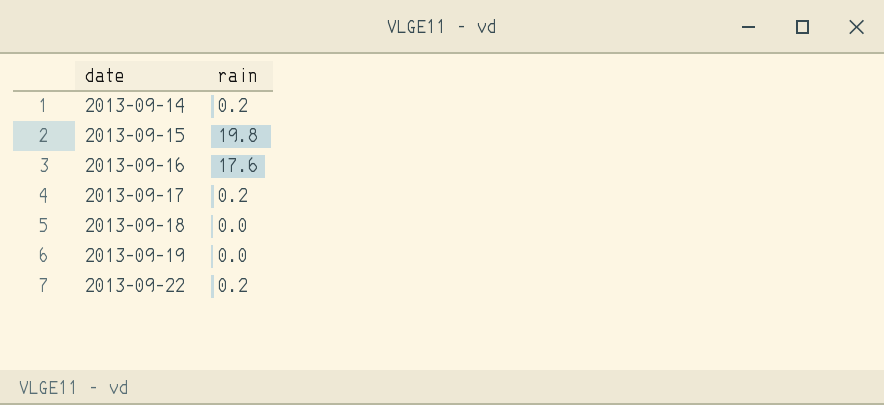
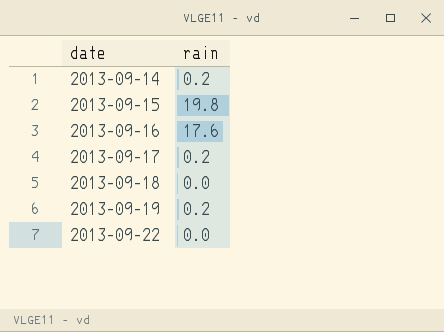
2013-09-19 | rain: 0.0 -> 0.2
2013-09-22 | rain: 0.2 -> 0.0

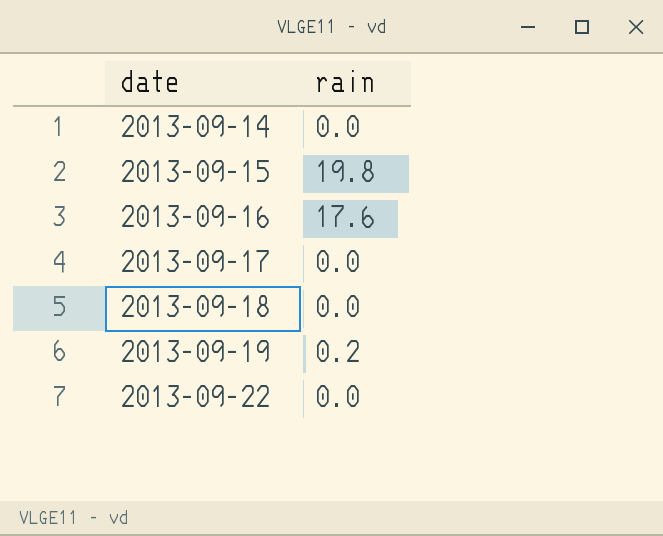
2013-09-14 | rain: 0.2 -> 0.0
2013-09-17 | rain: 0.2 -> 0.0

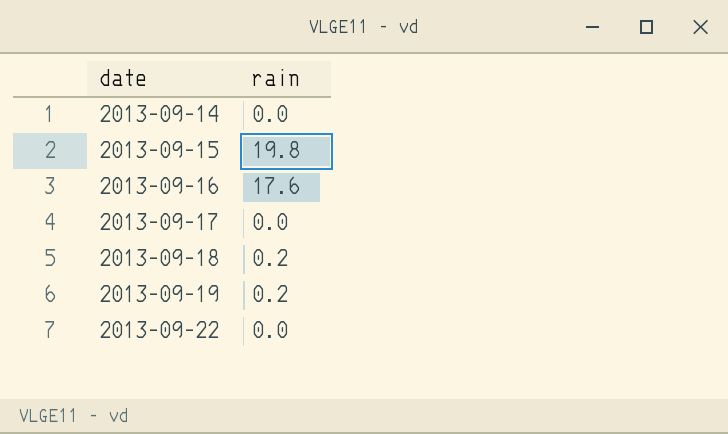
2013-09-18 | rain: 0.0 -> 0.2

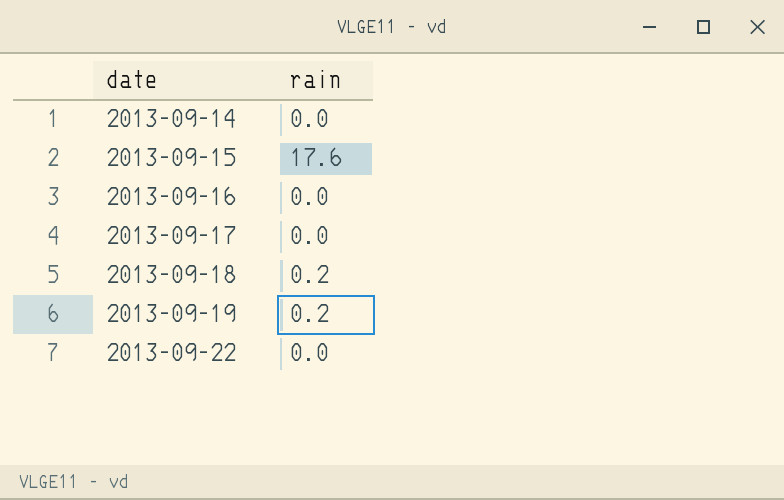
2013-09-15 | rain: 19.8 -> 17.6
2013-09-16 | rain: 17.6 -> 0.0

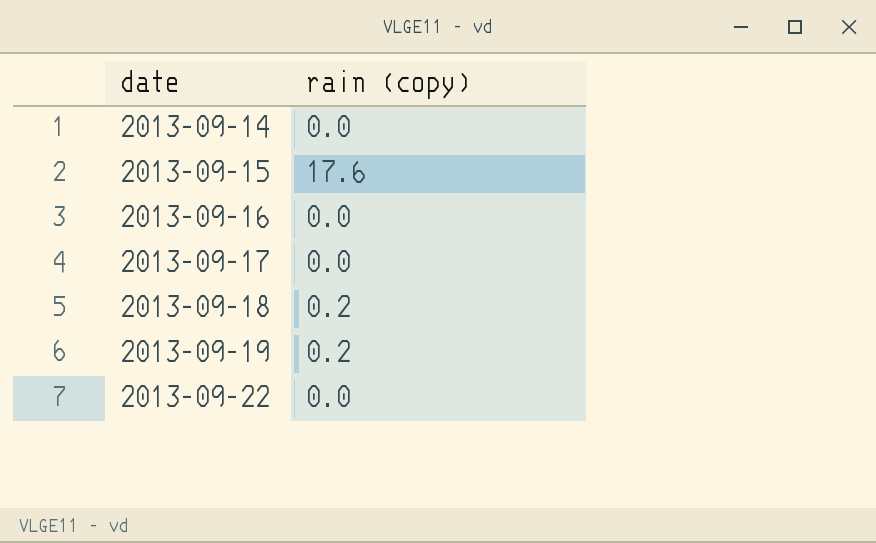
column name: rain -> rain (copy)

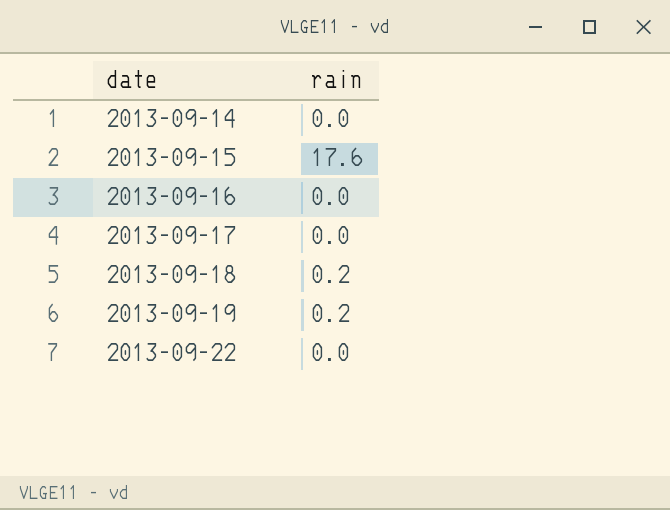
column name: rain (copy) -> rain

